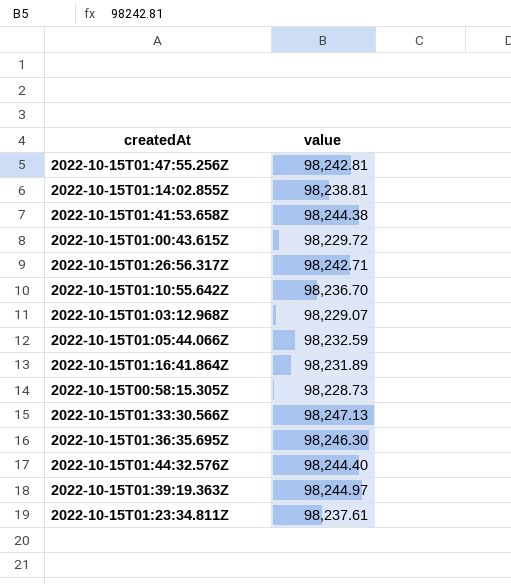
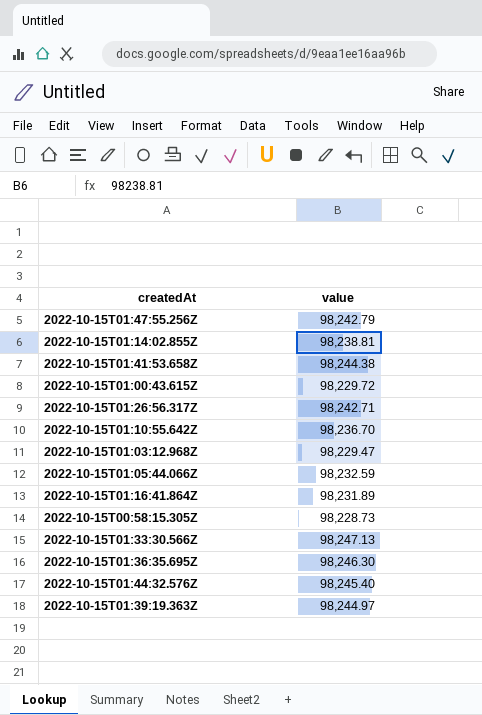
row 2022-10-15T01:23:34.811Z: 98,237.61 -> none
2022-10-15T01:47:55.256Z | value: 98,242.81 -> 98,242.79
2022-10-15T01:03:12.968Z | value: 98,229.07 -> 98,229.47
2022-10-15T01:44:32.576Z | value: 98,244.40 -> 98,245.40

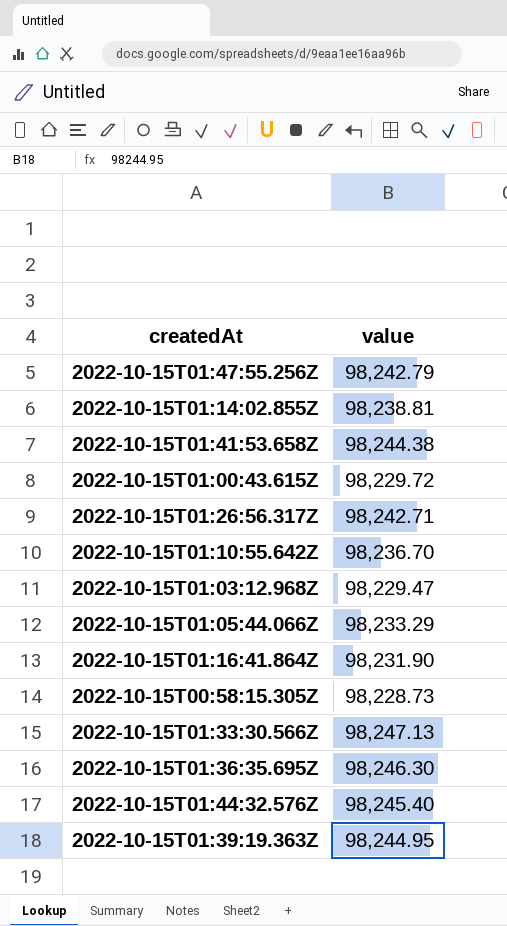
2022-10-15T01:05:44.066Z | value: 98,232.59 -> 98,233.29
2022-10-15T01:16:41.864Z | value: 98,231.89 -> 98,231.90
2022-10-15T01:39:19.363Z | value: 98,244.97 -> 98,244.95

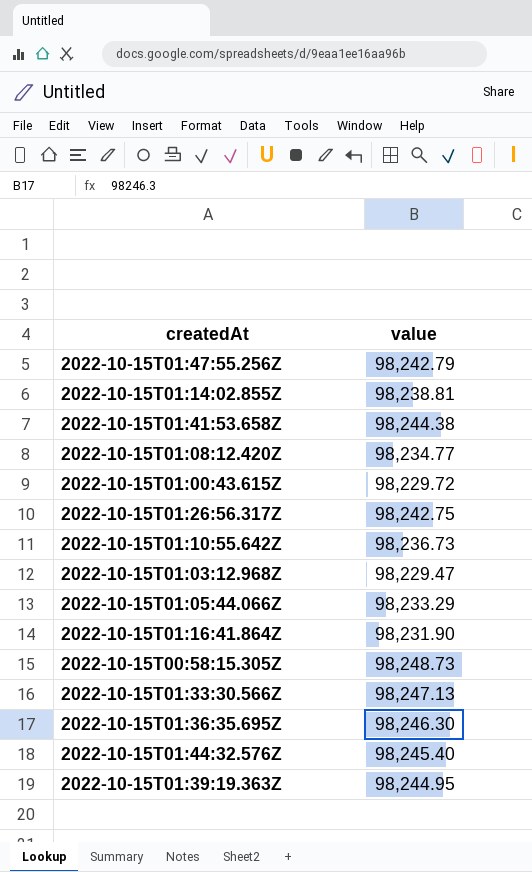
row 2022-10-15T01:08:12.420Z: none -> 98,234.77
2022-10-15T01:26:56.317Z | value: 98,242.71 -> 98,242.75
2022-10-15T01:10:55.642Z | value: 98,236.70 -> 98,236.73
2022-10-15T00:58:15.305Z | value: 98,228.73 -> 98,248.73

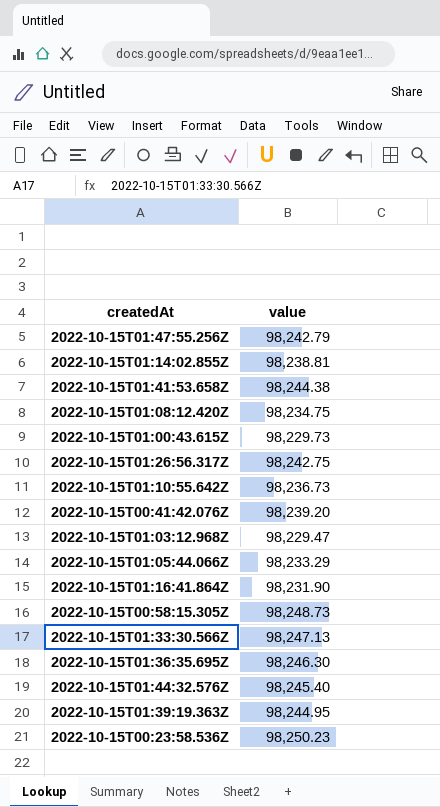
2022-10-15T01:08:12.420Z | value: 98,234.77 -> 98,234.75
2022-10-15T01:00:43.615Z | value: 98,229.72 -> 98,229.73
row 2022-10-15T00:41:42.076Z: none -> 98,239.20
row 2022-10-15T00:23:58.536Z: none -> 98,250.23

